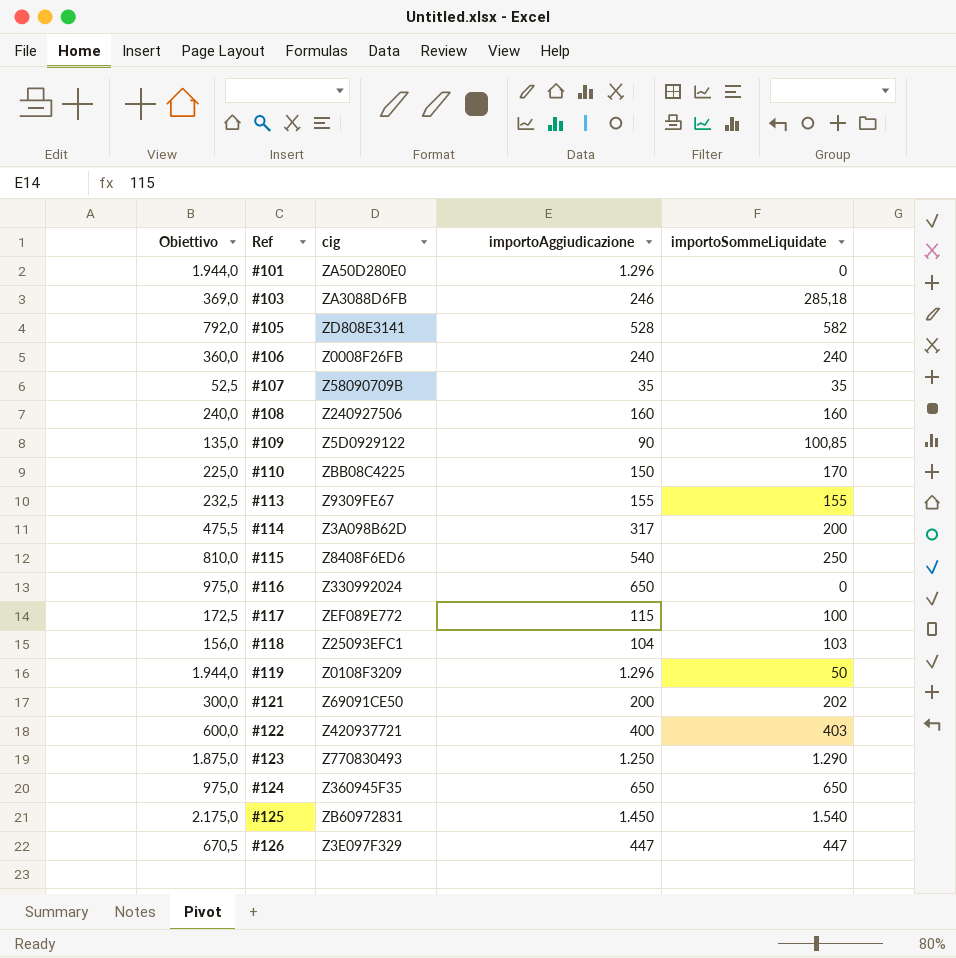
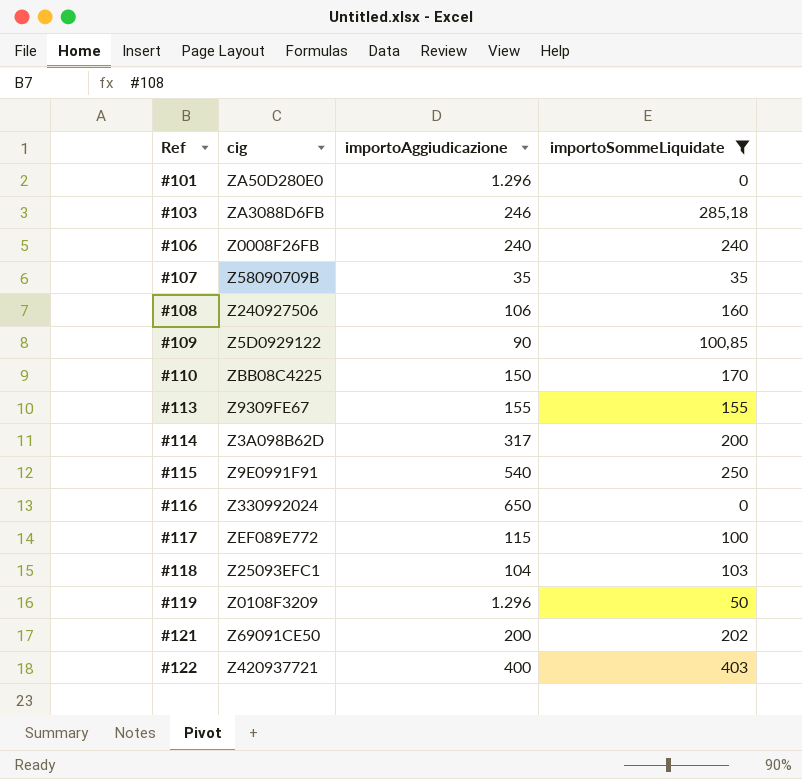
filter: none -> importoSommeLiquidate <= 403
column Obiettivo | formula: [importoAggiudicazione] * 1,5 -> none
#108 | importoAggiudicazione: 160 -> 106
#115 | cig: Z8408F6ED6 -> Z9E0991F91

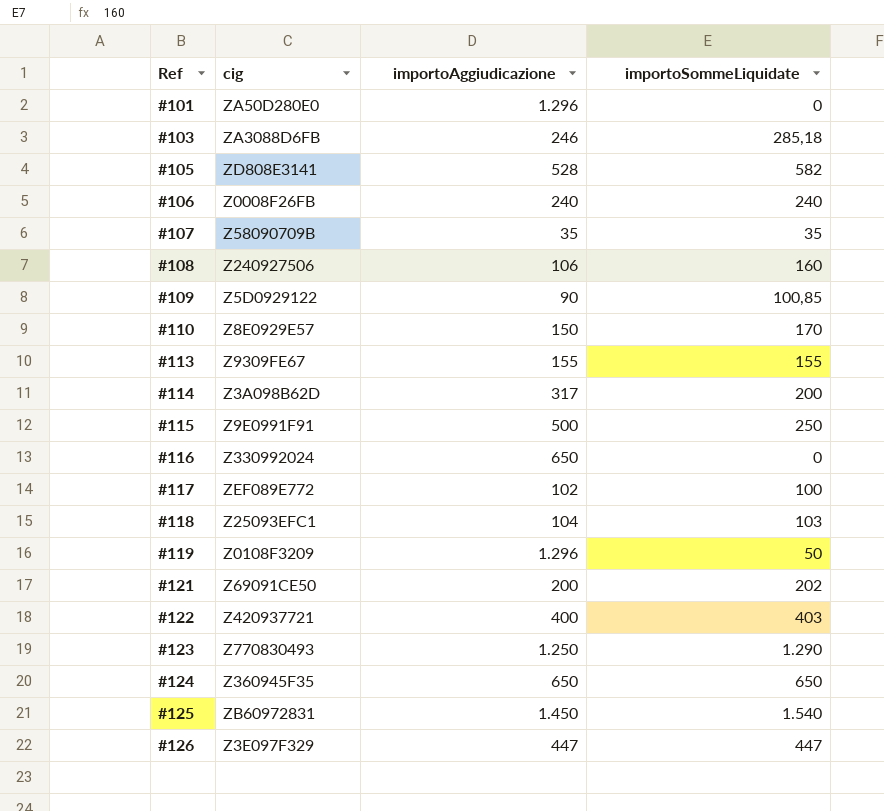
filter: importoSommeLiquidate <= 403 -> none
#110 | cig: ZBB08C4225 -> Z8E0929E57
#115 | importoAggiudicazione: 540 -> 500
#117 | importoAggiudicazione: 115 -> 102

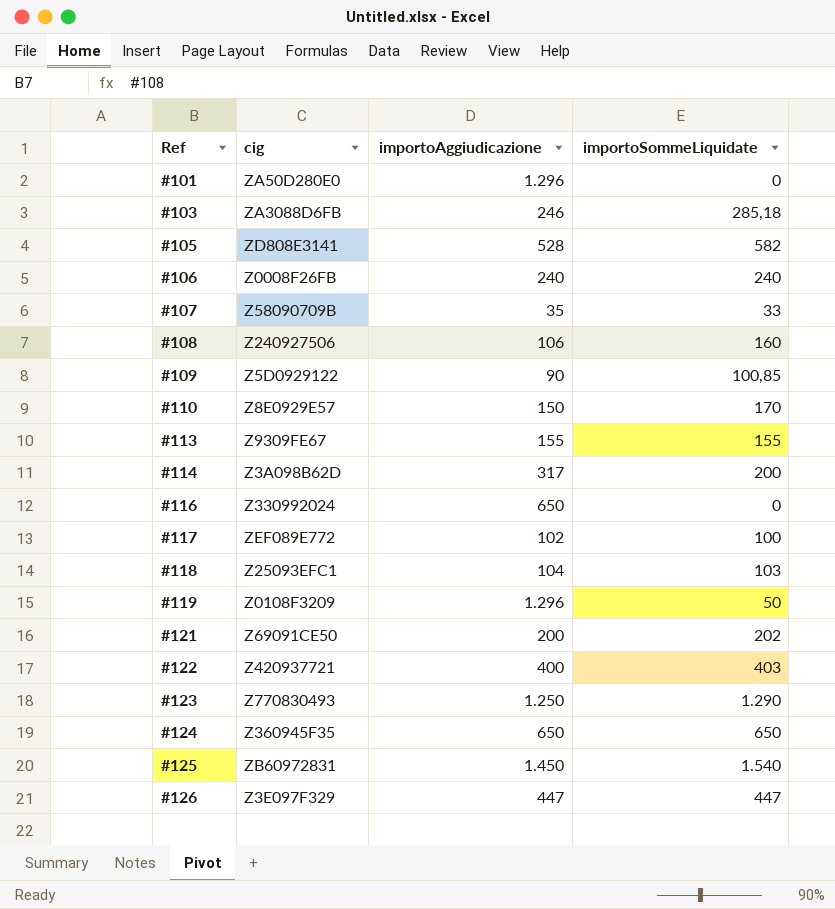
row #115: Z9E0991F91 | 500 | 250 -> none
#107 | importoSommeLiquidate: 35 -> 33

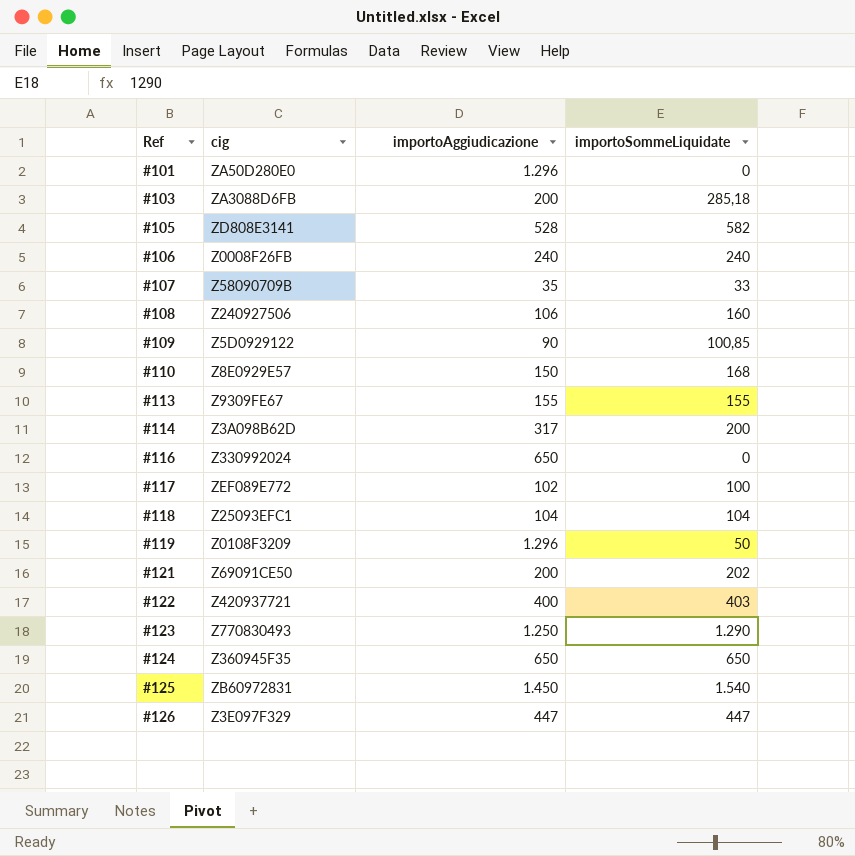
#103 | importoAggiudicazione: 246 -> 200
#110 | importoSommeLiquidate: 170 -> 168
#118 | importoSommeLiquidate: 103 -> 104

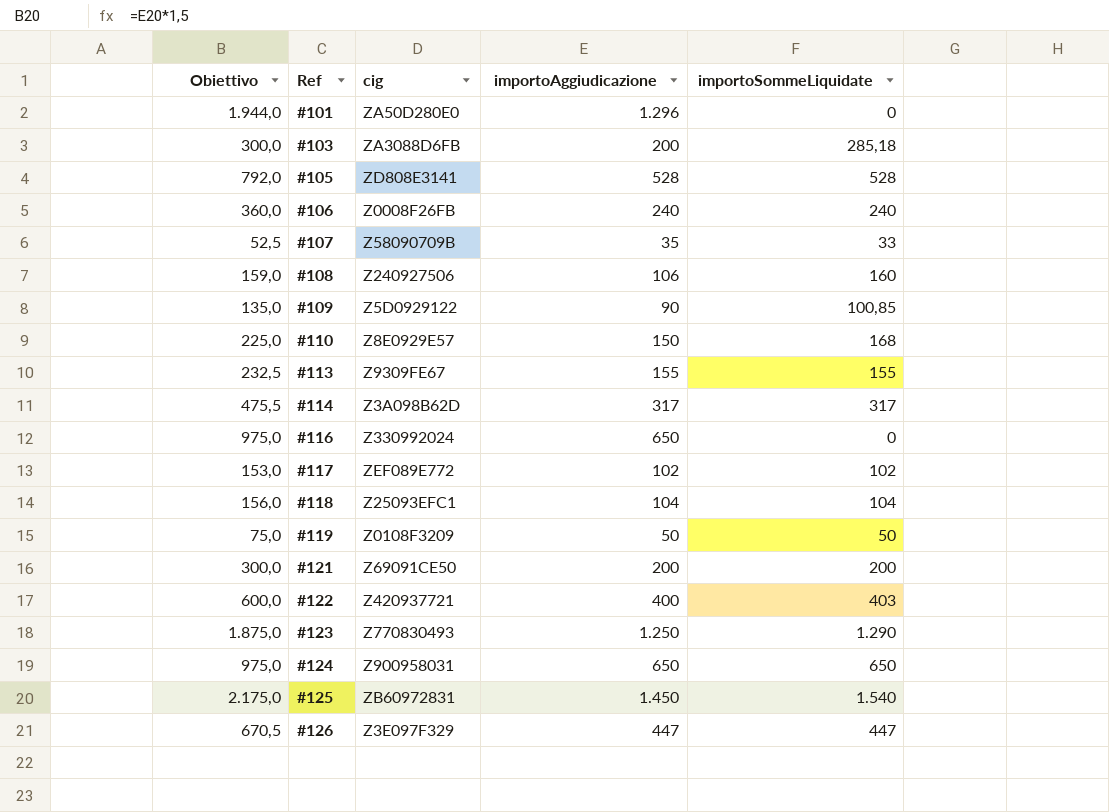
column Obiettivo | formula: none -> [importoAggiudicazione] * 1,5
#105 | importoSommeLiquidate: 582 -> 528
#114 | importoSommeLiquidate: 200 -> 317
#117 | importoSommeLiquidate: 100 -> 102
#119 | importoAggiudicazione: 1.296 -> 50
#121 | importoSommeLiquidate: 202 -> 200
#124 | cig: Z360945F35 -> Z900958031

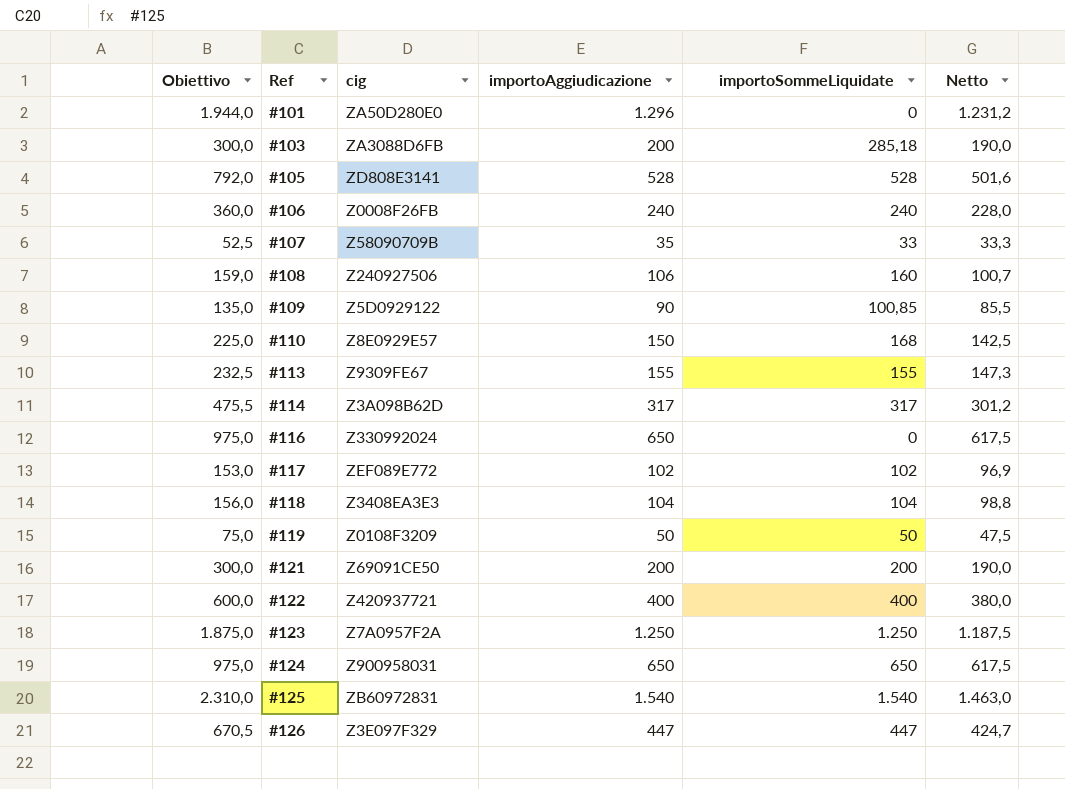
column Netto | formula: none -> [importoAggiudicazione] * 0,95
#118 | cig: Z25093EFC1 -> Z3408EA3E3
#122 | importoSommeLiquidate: 403 -> 400
#123 | cig: Z770830493 -> Z7A0957F2A
#123 | importoSommeLiquidate: 1.290 -> 1.250
#125 | Obiettivo: 2.175,0 -> 2.310,0
#125 | importoAggiudicazione: 1.450 -> 1.540

